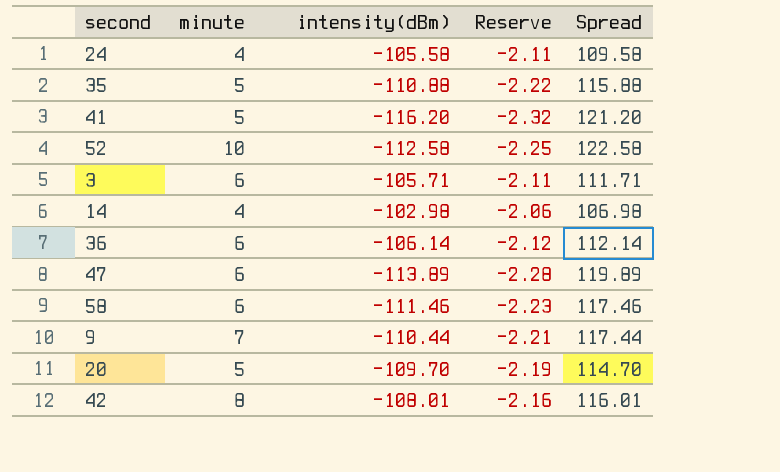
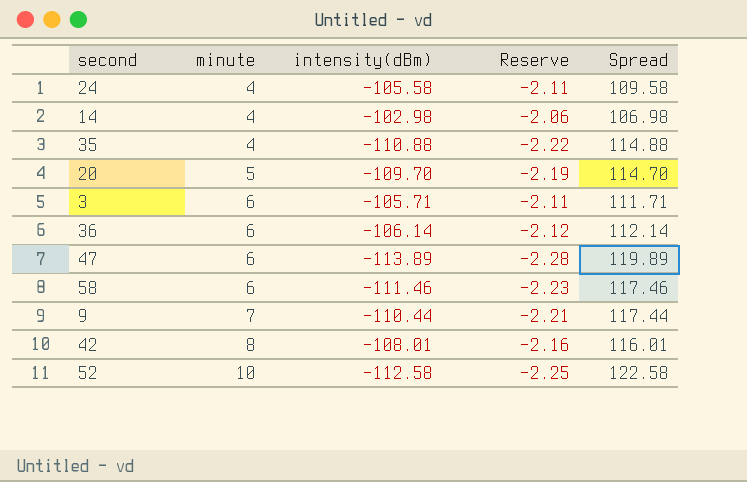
row order: none -> minute ascending
row 41: 5 | -116.20 | -2.32 | 121.20 -> none
35 | minute: 5 -> 4
35 | Spread: 115.88 -> 114.88

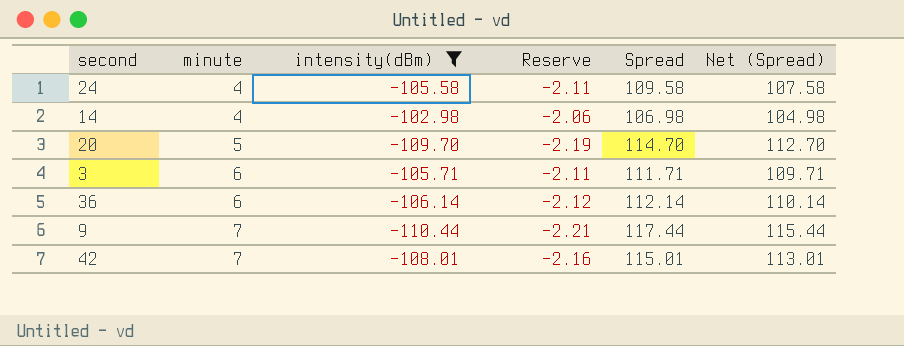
filter: none -> intensity(dBm) >= -110.44
column Net (Spread) | formula: none -> [Spread] - 2
42 | minute: 8 -> 7
42 | Spread: 116.01 -> 115.01

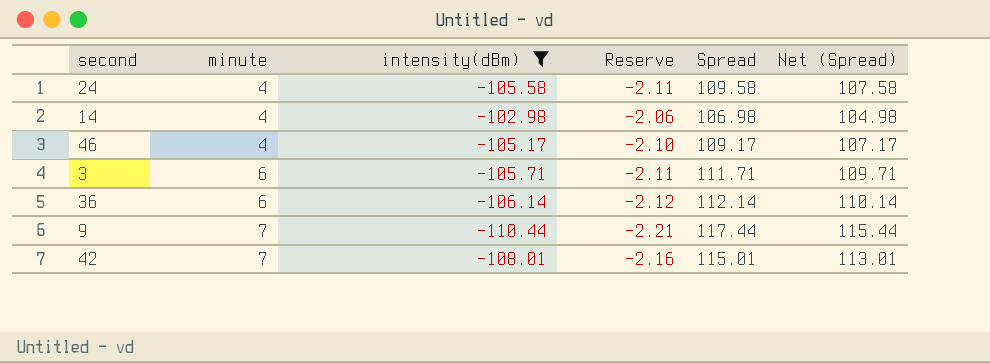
row 20: 5 | -109.70 | -2.19 | 114.70 | 112.70 -> none
row 46: none -> 4 | -105.17 | -2.10 | 109.17 | 107.17

